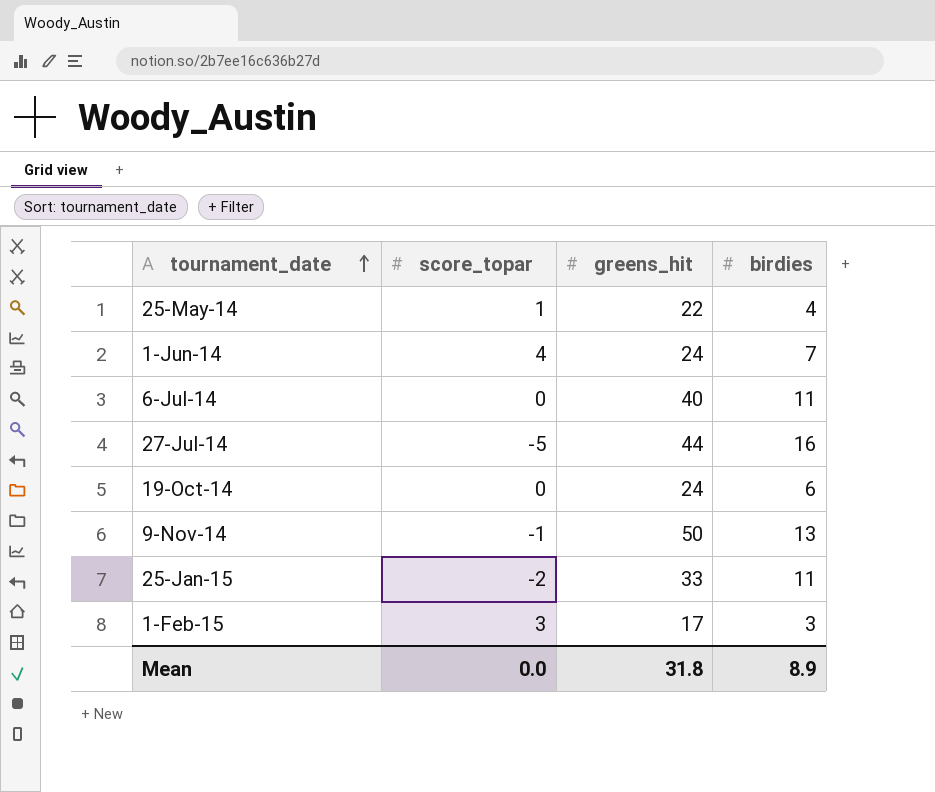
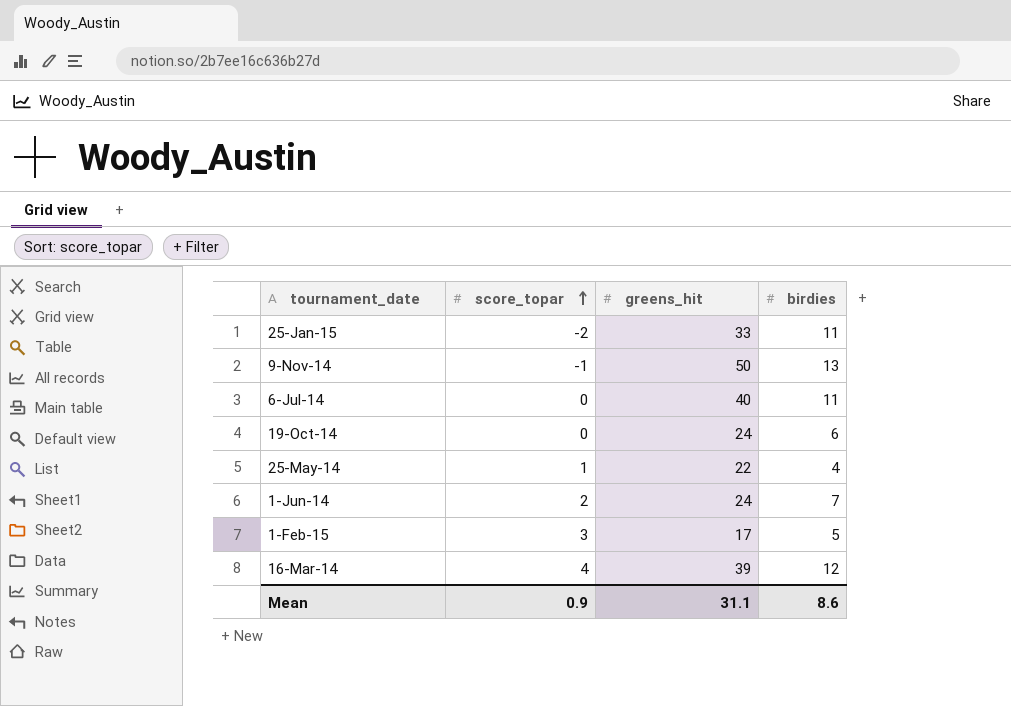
row order: tournament_date ascending -> score_topar ascending
row 27-Jul-14: -5 | 44 | 16 -> none
1-Jun-14 | score_topar: 4 -> 2
1-Feb-15 | birdies: 3 -> 5
row 16-Mar-14: none -> 4 | 39 | 12
Mean | score_topar: 0.0 -> 0.9
Mean | greens_hit: 31.8 -> 31.1
Mean | birdies: 8.9 -> 8.6

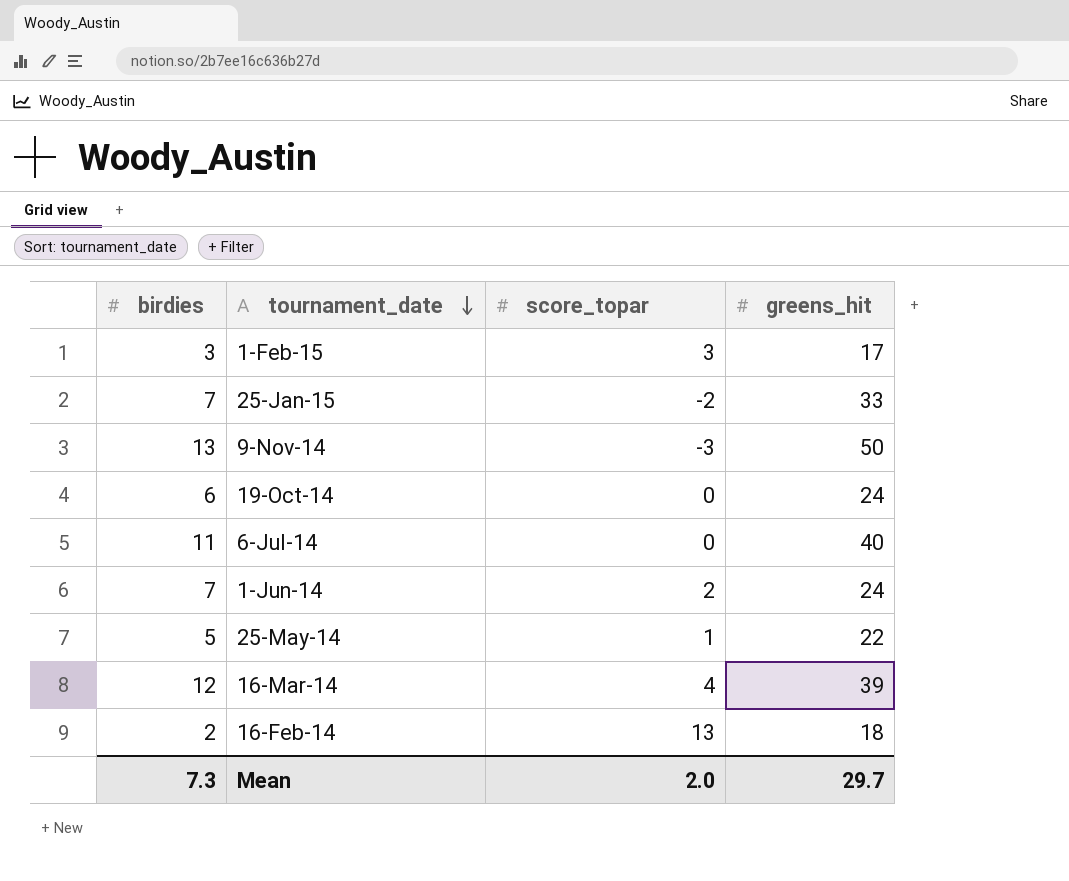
row order: score_topar ascending -> tournament_date descending
column birdies | position: 4 -> 1
1-Feb-15 | birdies: 5 -> 3
25-Jan-15 | birdies: 11 -> 7
9-Nov-14 | score_topar: -1 -> -3
25-May-14 | birdies: 4 -> 5
row 16-Feb-14: none -> 2 | 13 | 18
Mean | birdies: 8.6 -> 7.3
Mean | score_topar: 0.9 -> 2.0
Mean | greens_hit: 31.1 -> 29.7

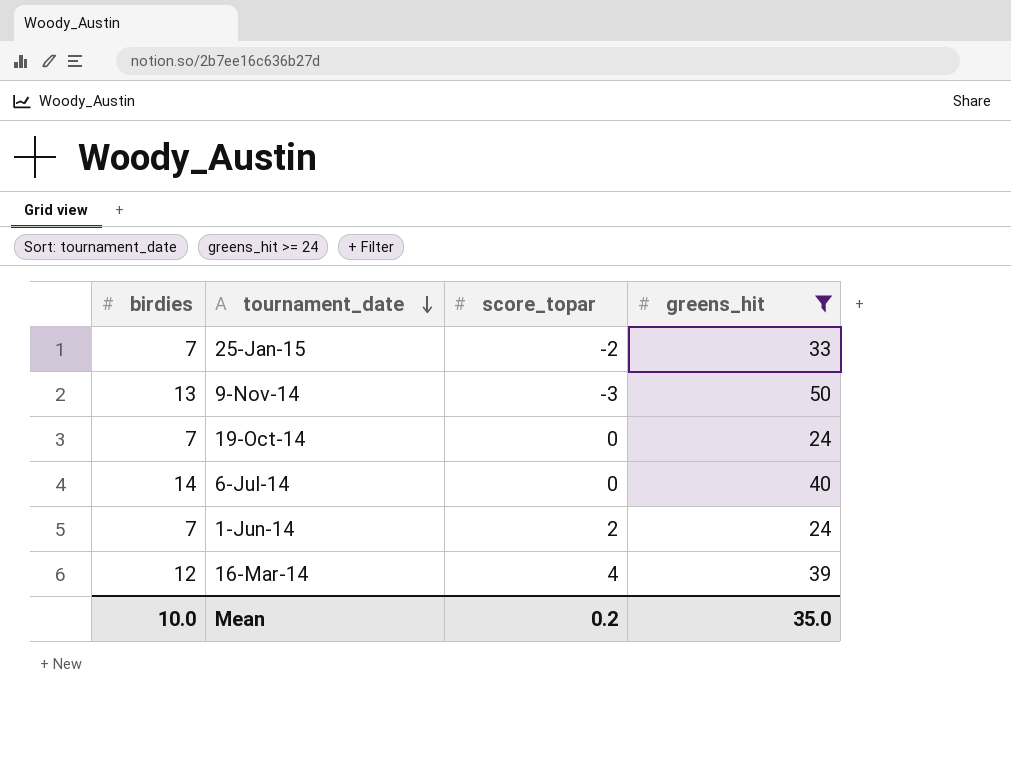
filter: none -> greens_hit >= 24
19-Oct-14 | birdies: 6 -> 7
6-Jul-14 | birdies: 11 -> 14
Mean | birdies: 7.3 -> 10.0
Mean | score_topar: 2.0 -> 0.2
Mean | greens_hit: 29.7 -> 35.0

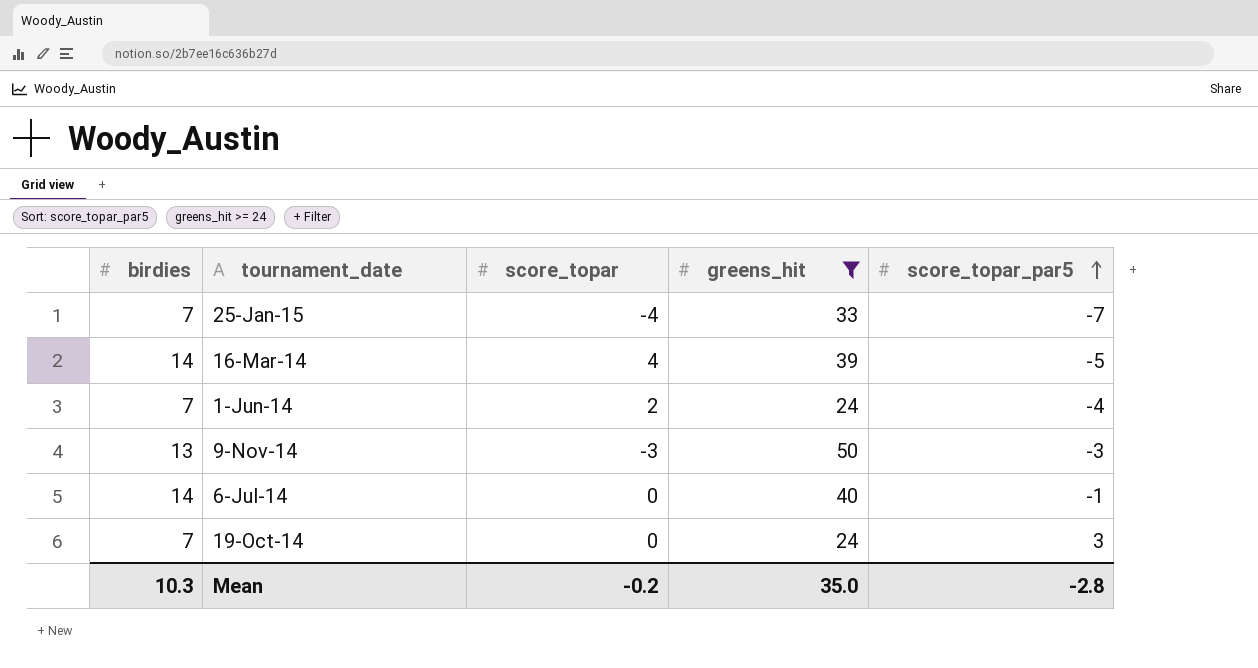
row order: tournament_date descending -> score_topar_par5 ascending
column score_topar_par5 | position: none -> 5
25-Jan-15 | score_topar: -2 -> -4
16-Mar-14 | birdies: 12 -> 14
Mean | birdies: 10.0 -> 10.3
Mean | score_topar: 0.2 -> -0.2

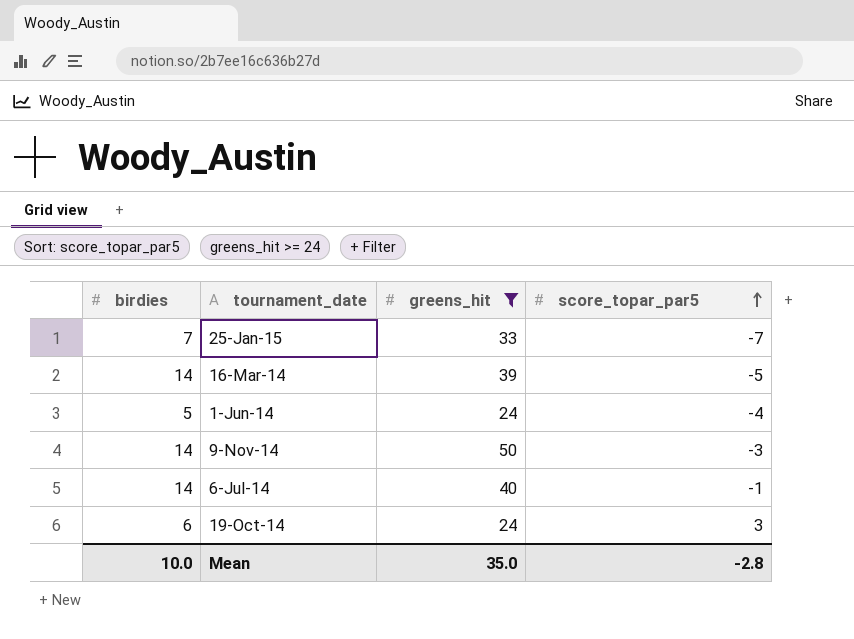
column score_topar | position: 3 -> none
1-Jun-14 | birdies: 7 -> 5
9-Nov-14 | birdies: 13 -> 14
19-Oct-14 | birdies: 7 -> 6
Mean | birdies: 10.3 -> 10.0

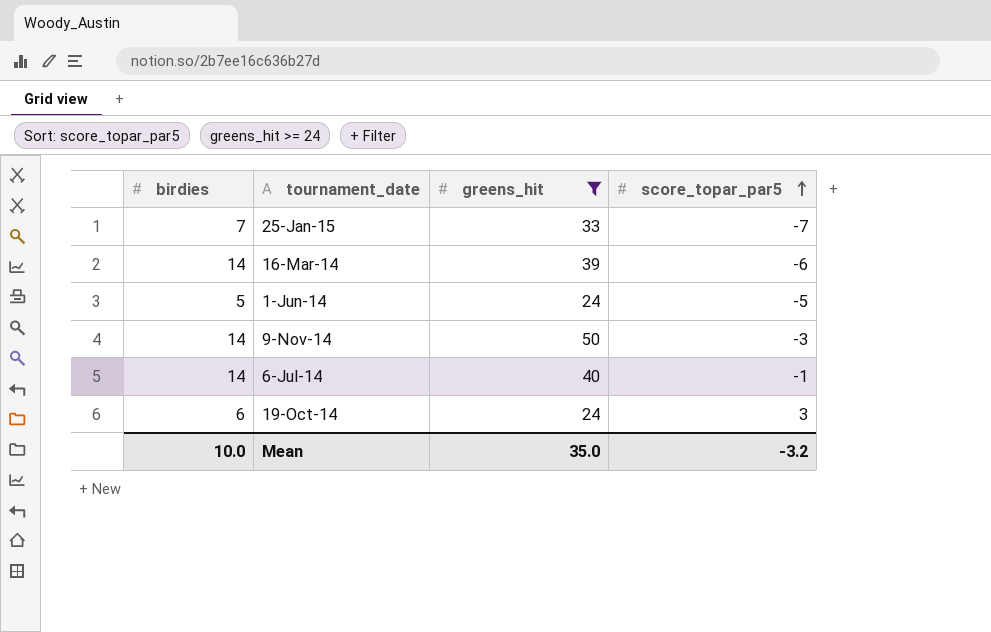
16-Mar-14 | score_topar_par5: -5 -> -6
1-Jun-14 | score_topar_par5: -4 -> -5
Mean | score_topar_par5: -2.8 -> -3.2

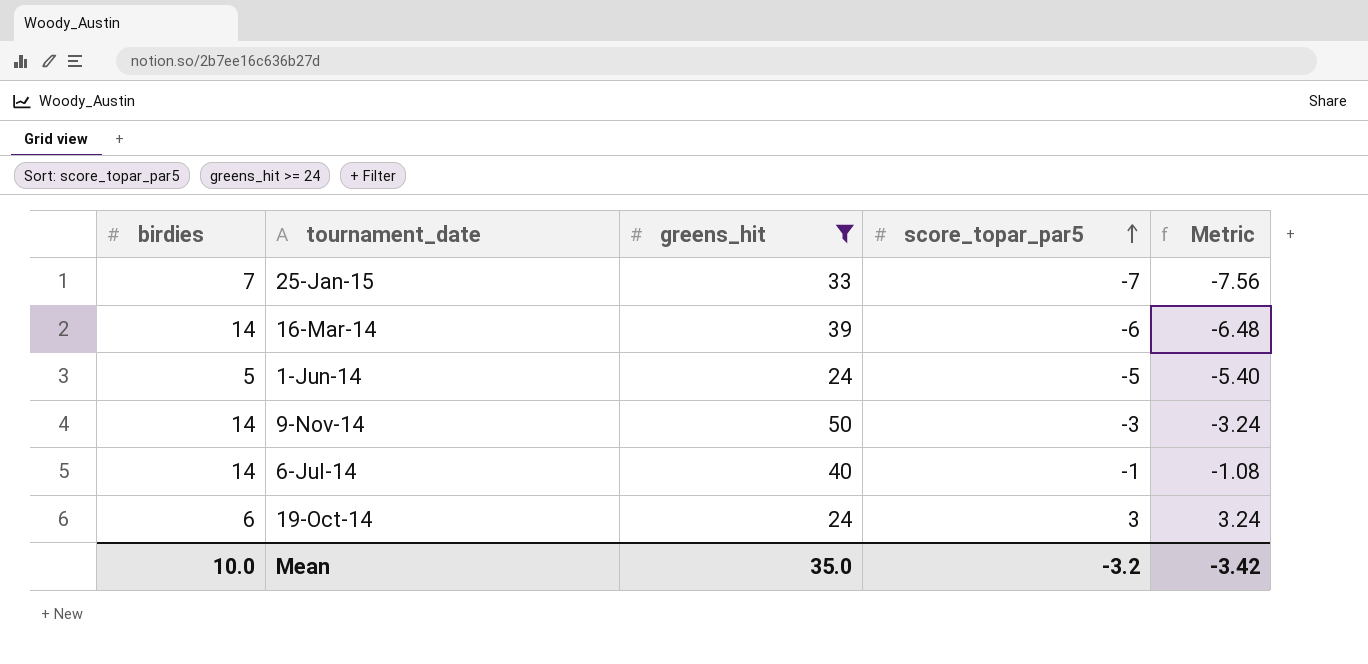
column Metric | formula: none -> [score_topar_par5] * 1.08

